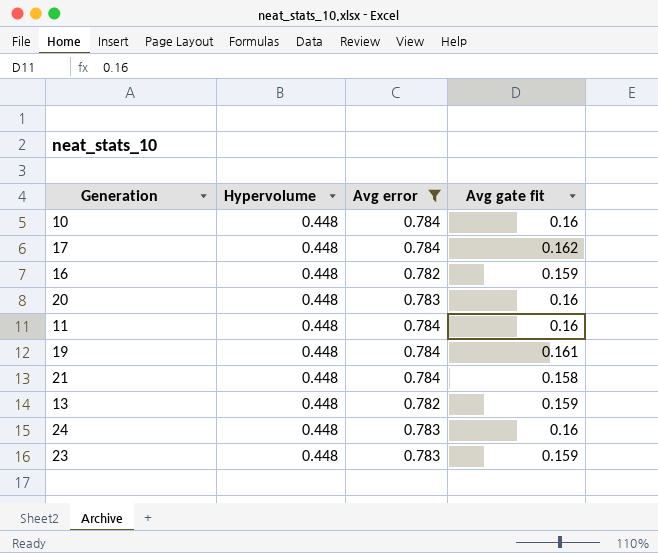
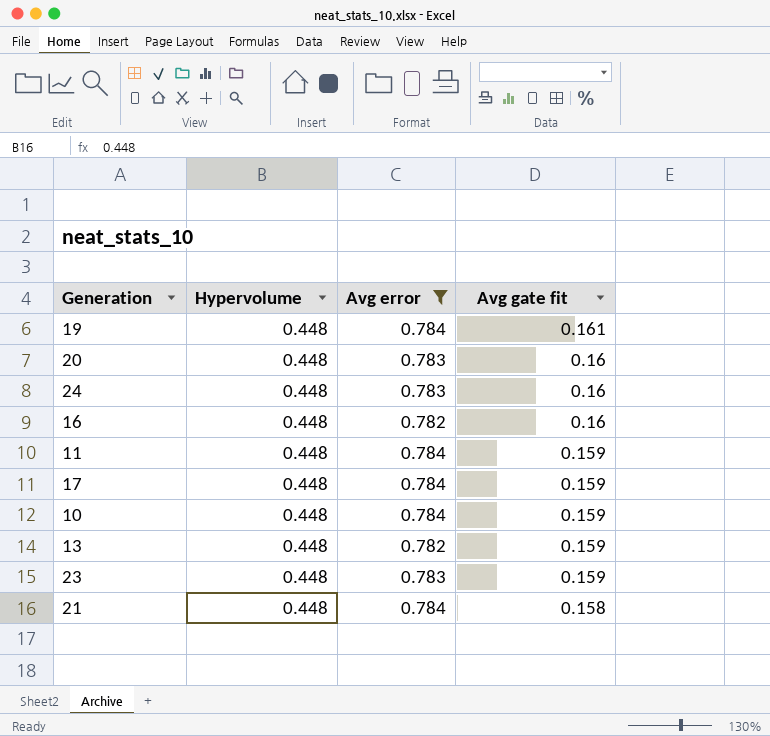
row order: none -> Avg gate fit descending
16 | Avg gate fit: 0.159 -> 0.16
11 | Avg gate fit: 0.16 -> 0.159
17 | Avg gate fit: 0.162 -> 0.159
10 | Avg gate fit: 0.16 -> 0.159

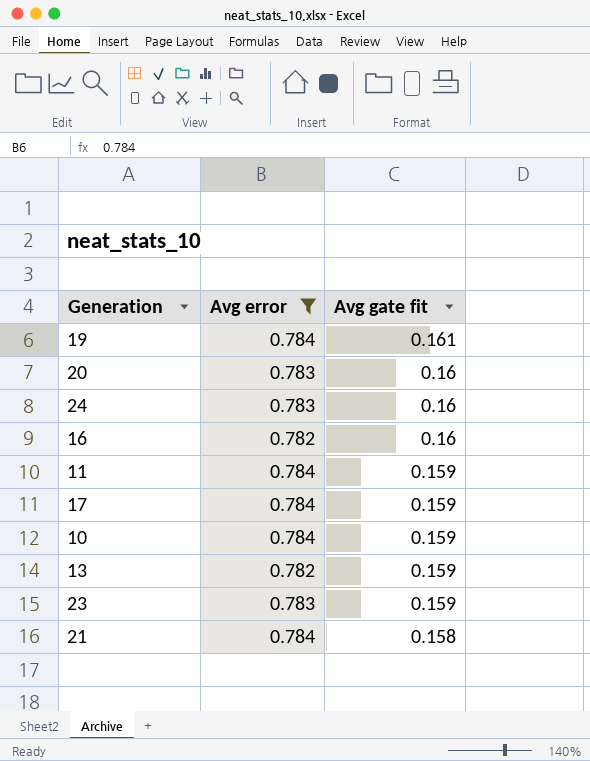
column Hypervolume | position: 2 -> none

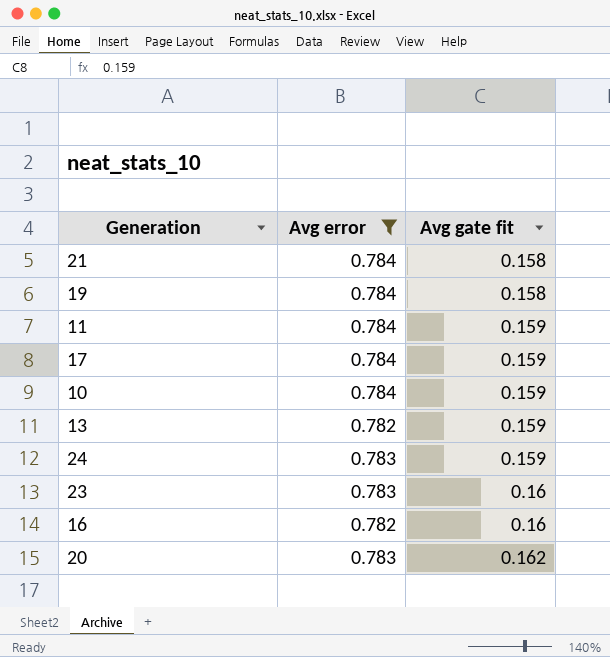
row order: Avg gate fit descending -> Avg gate fit ascending
19 | Avg gate fit: 0.161 -> 0.158
24 | Avg gate fit: 0.16 -> 0.159
23 | Avg gate fit: 0.159 -> 0.16
20 | Avg gate fit: 0.16 -> 0.162

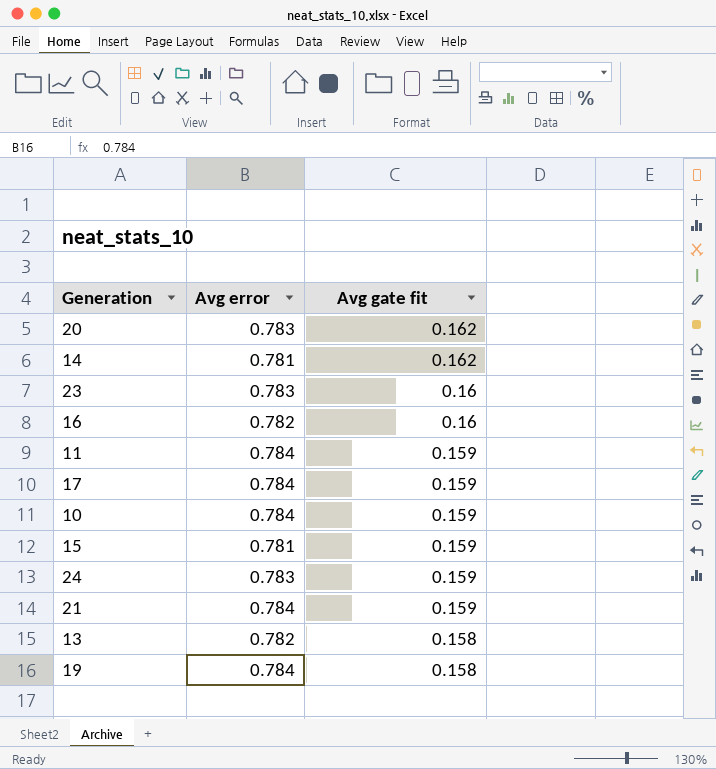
filter: Avg error != 0.781 -> none
row order: Avg gate fit ascending -> Avg gate fit descending
21 | Avg gate fit: 0.158 -> 0.159
13 | Avg gate fit: 0.159 -> 0.158

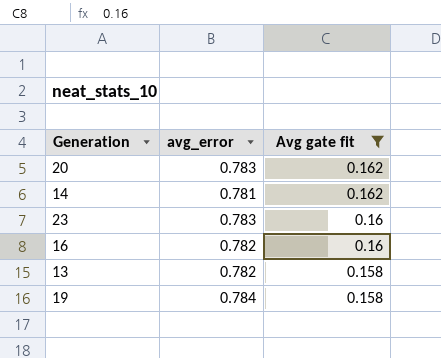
filter: none -> Avg gate fit != 0.159
column name: Avg error -> avg_error

